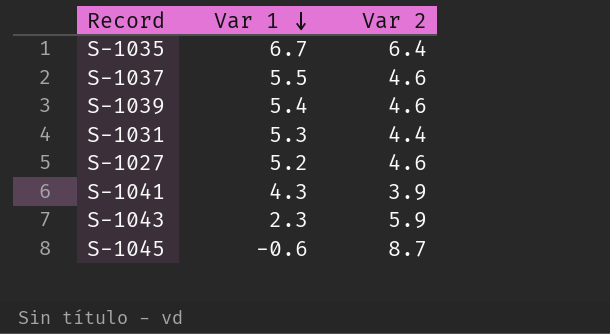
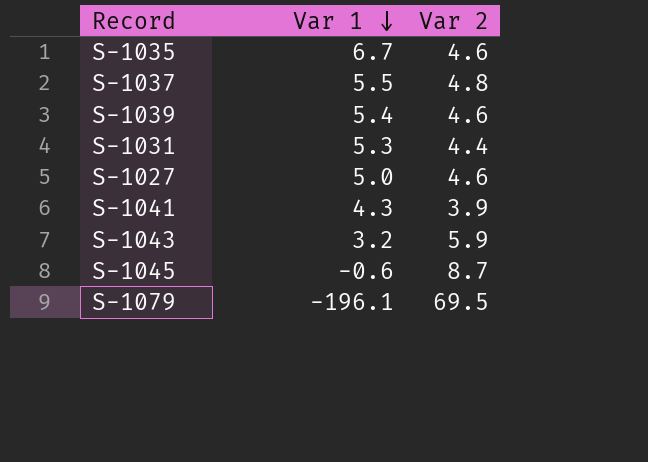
S-1035 | Var 2: 6.4 -> 4.6
S-1037 | Var 2: 4.6 -> 4.8
S-1027 | Var 1: 5.2 -> 5.0
S-1043 | Var 1: 2.3 -> 3.2
row S-1079: none -> -196.1 | 69.5

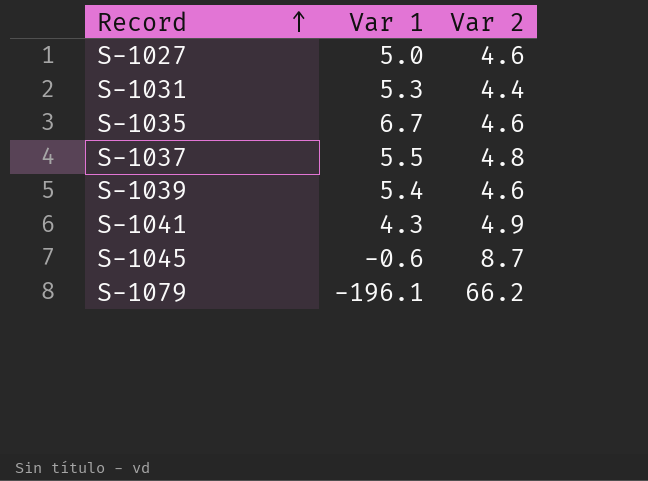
row order: Var 1 descending -> Record ascending
row S-1043: 3.2 | 5.9 -> none
S-1041 | Var 2: 3.9 -> 4.9
S-1079 | Var 2: 69.5 -> 66.2

